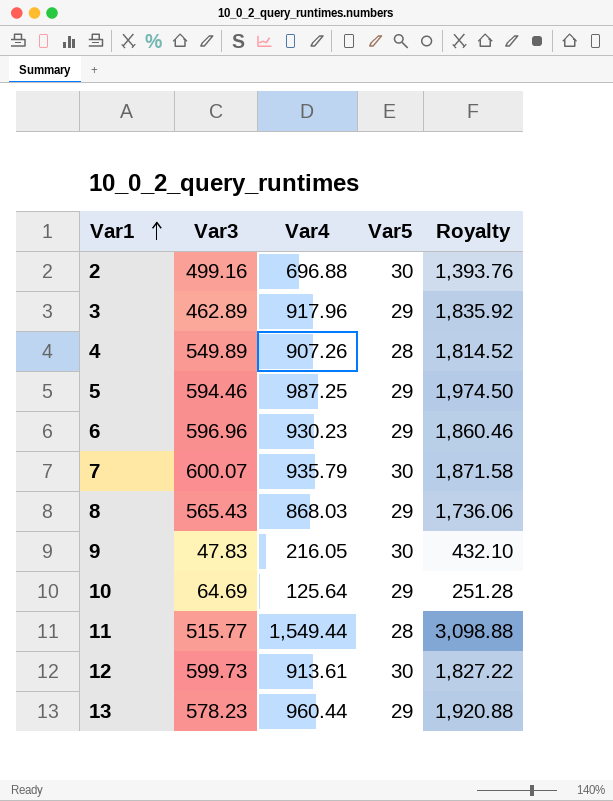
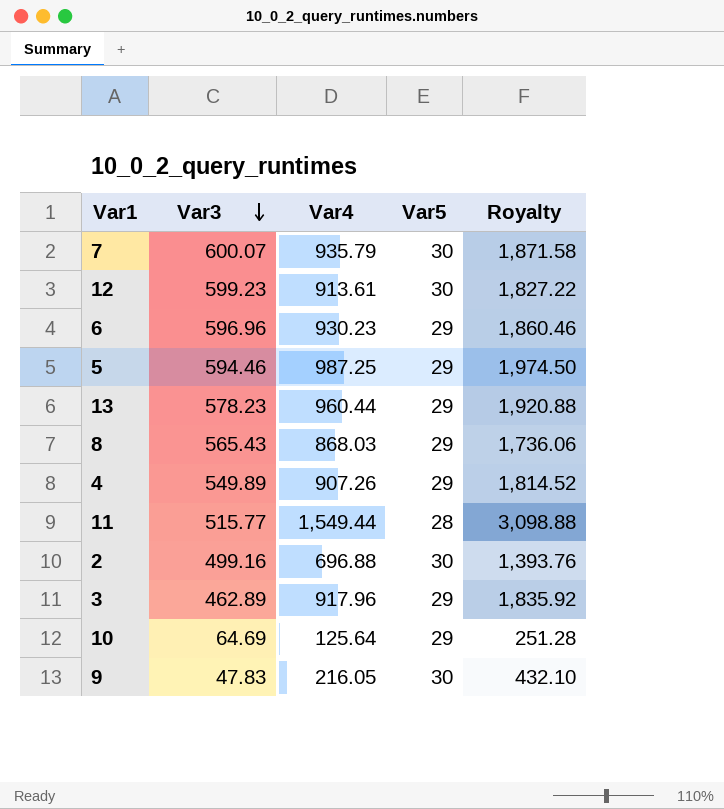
row order: Var1 ascending -> Var3 descending
12 | Var3: 599.73 -> 599.23
4 | Var5: 28 -> 29

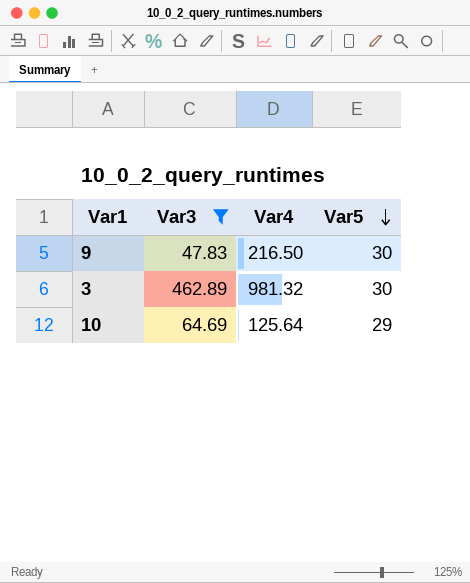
filter: none -> Var3 <= 462.89
row order: Var3 descending -> Var5 descending
column Royalty | formula: [Var4] * 2 -> none
9 | Var4: 216.05 -> 216.50
3 | Var4: 917.96 -> 981.32
3 | Var5: 29 -> 30

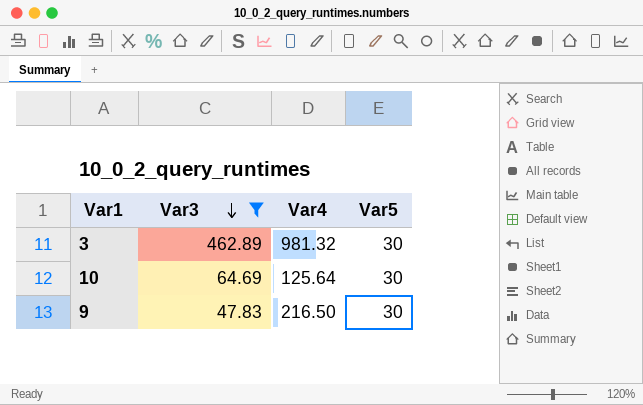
row order: Var5 descending -> Var3 descending
10 | Var5: 29 -> 30

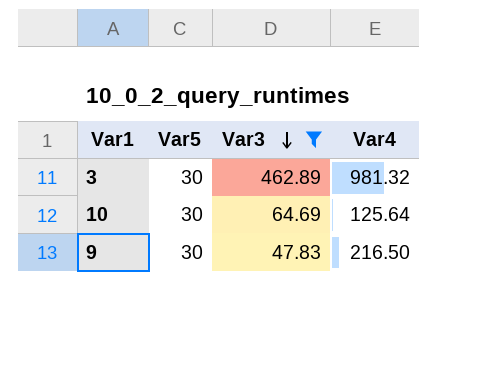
column Var5 | position: 4 -> 2

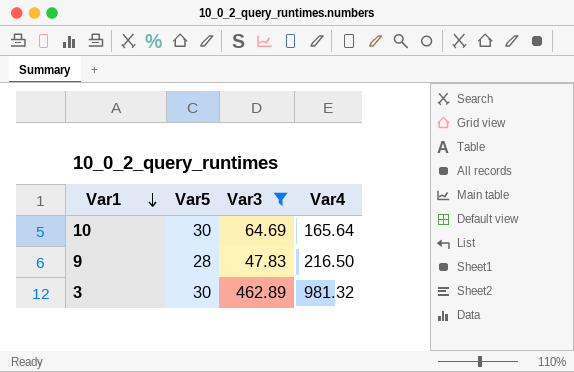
row order: Var3 descending -> Var1 descending
10 | Var4: 125.64 -> 165.64
9 | Var5: 30 -> 28

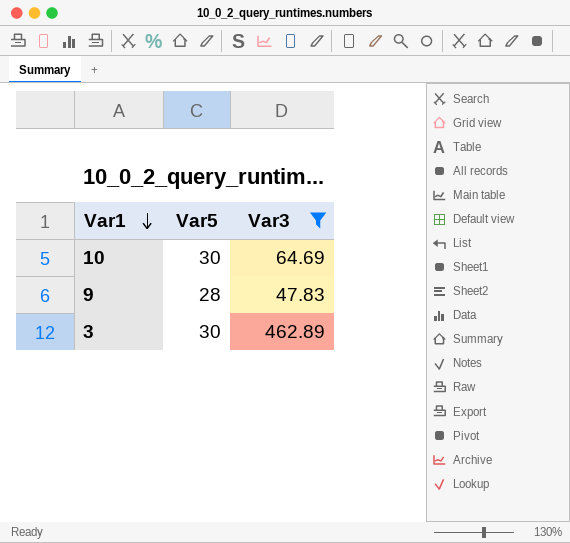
column Var4 | position: 4 -> none

